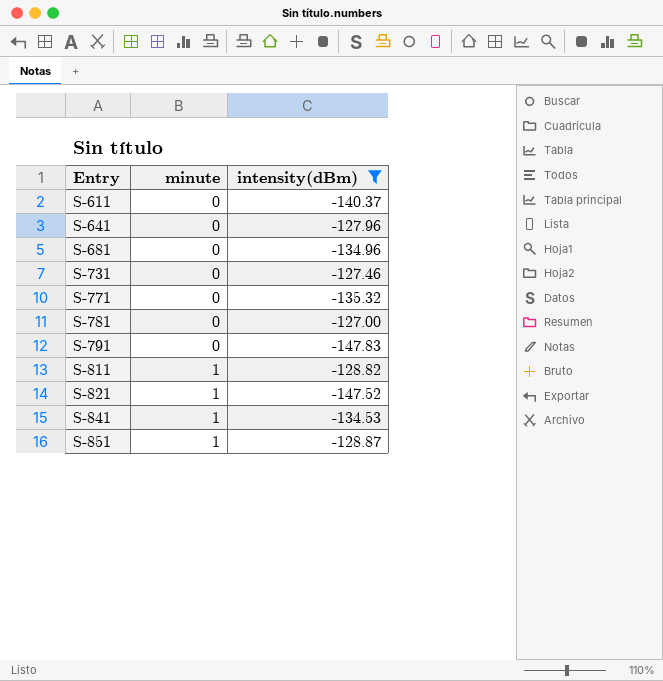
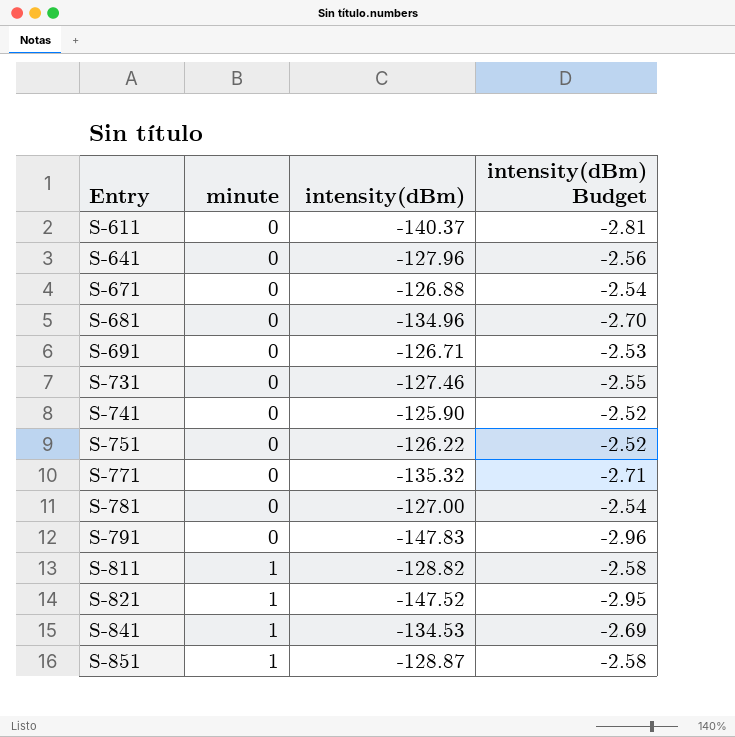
filter: intensity(dBm) <= -127.00 -> none
column intensity(dBm) Budget | formula: none -> [intensity(dBm)] * 0.02

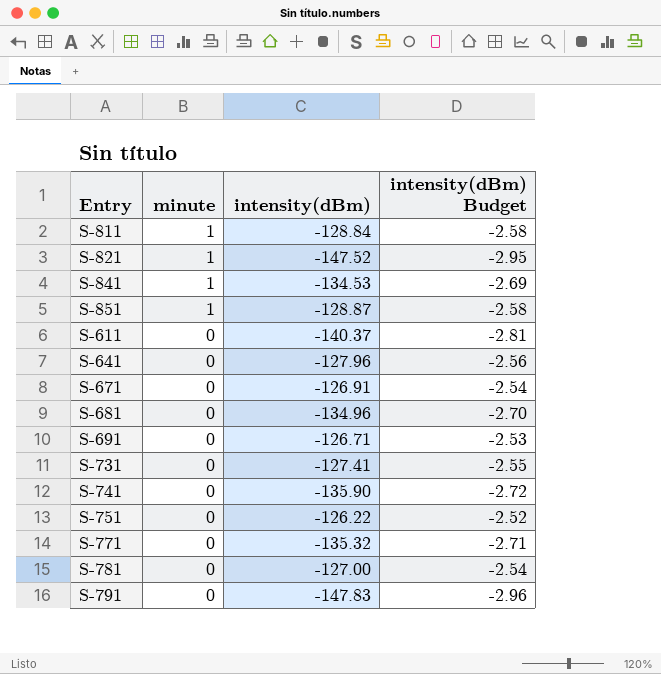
row order: Entry ascending -> minute descending
S-811 | intensity(dBm): -128.82 -> -128.84
S-671 | intensity(dBm): -126.88 -> -126.91
S-731 | intensity(dBm): -127.46 -> -127.41
S-741 | intensity(dBm): -125.90 -> -135.90
S-741 | intensity(dBm) Budget: -2.52 -> -2.72

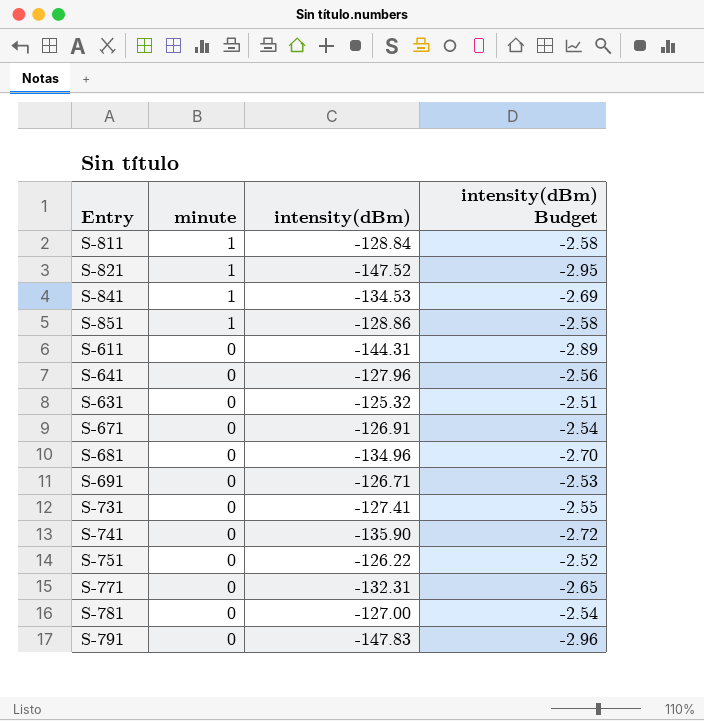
S-851 | intensity(dBm): -128.87 -> -128.86
S-611 | intensity(dBm): -140.37 -> -144.31
S-611 | intensity(dBm) Budget: -2.81 -> -2.89
row S-631: none -> 0 | -125.32 | -2.51
S-771 | intensity(dBm): -135.32 -> -132.31
S-771 | intensity(dBm) Budget: -2.71 -> -2.65

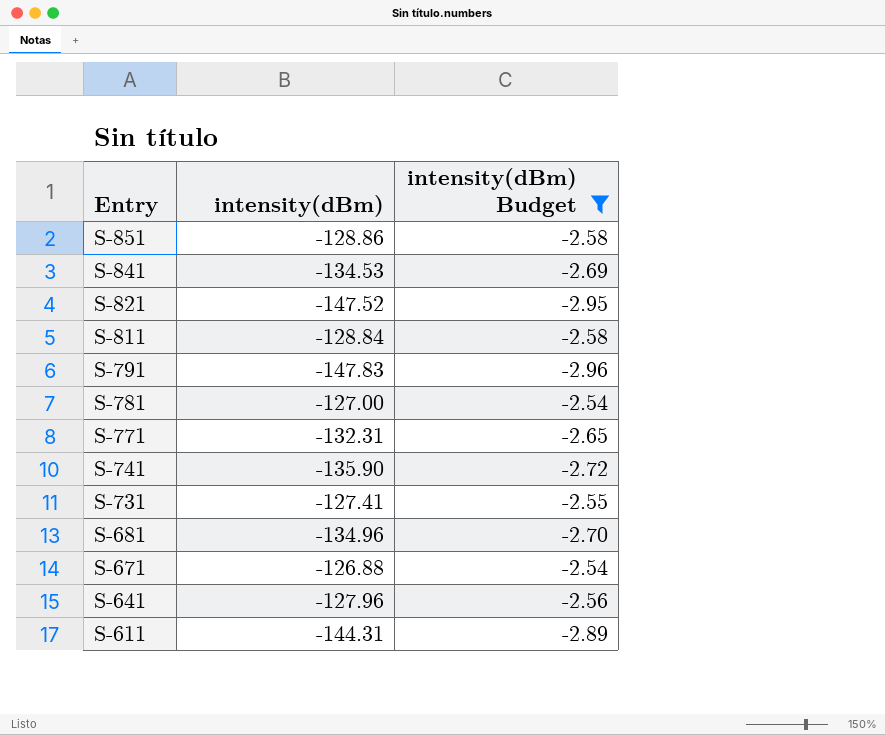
filter: none -> intensity(dBm) Budget <= -2.54
row order: minute descending -> Entry descending
column minute | position: 2 -> none
S-671 | intensity(dBm): -126.91 -> -126.88

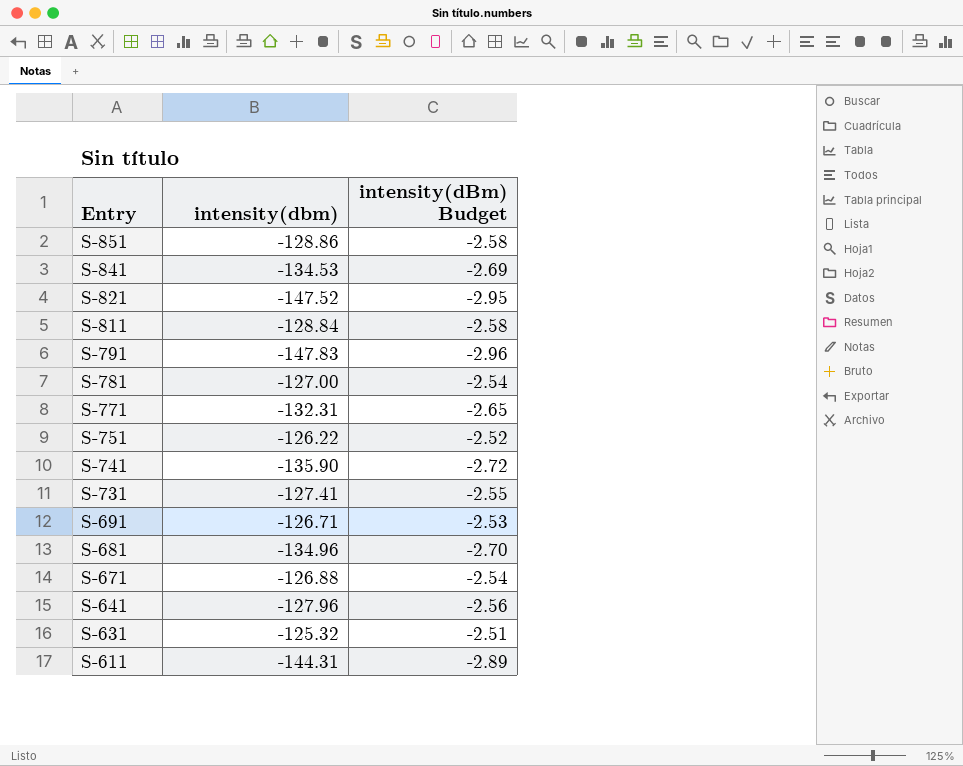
filter: intensity(dBm) Budget <= -2.54 -> none
column name: intensity(dBm) -> intensity(dbm)

